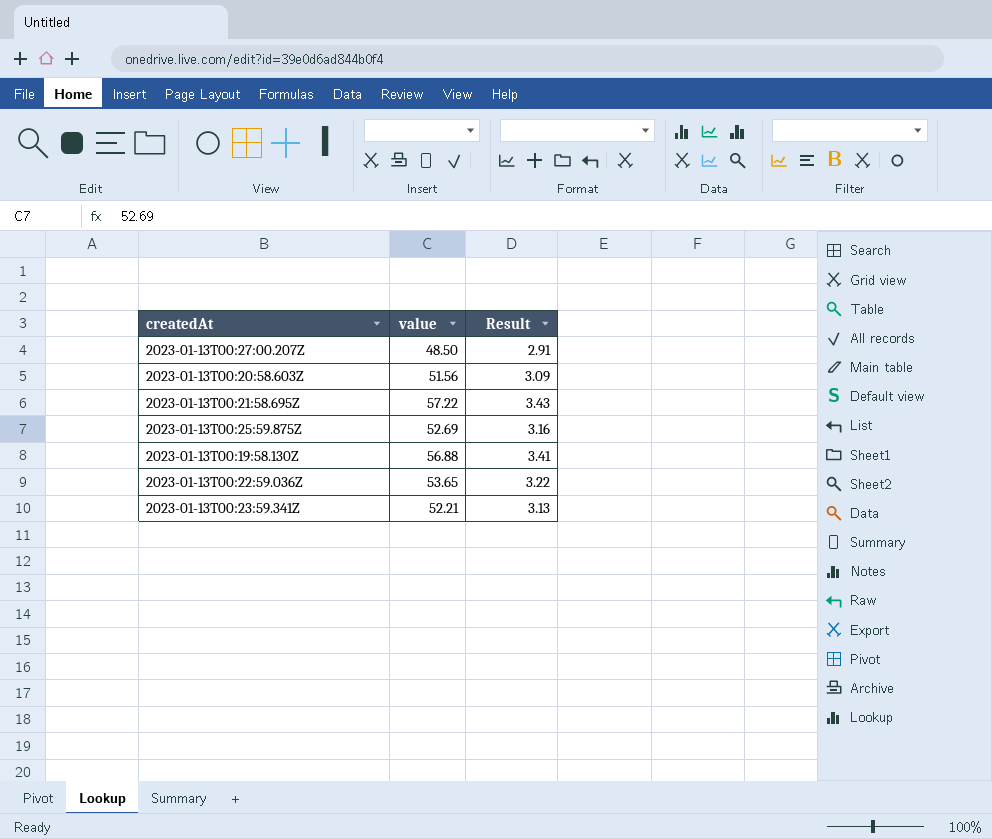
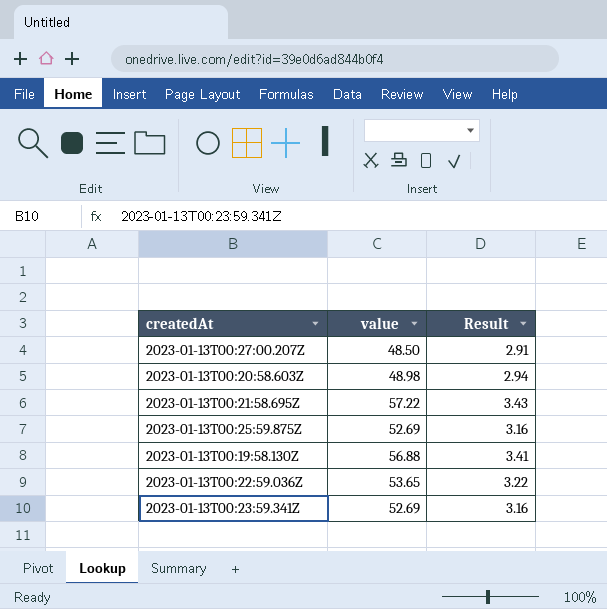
2023-01-13T00:20:58.603Z | value: 51.56 -> 48.98
2023-01-13T00:20:58.603Z | Result: 3.09 -> 2.94
2023-01-13T00:23:59.341Z | value: 52.21 -> 52.69
2023-01-13T00:23:59.341Z | Result: 3.13 -> 3.16

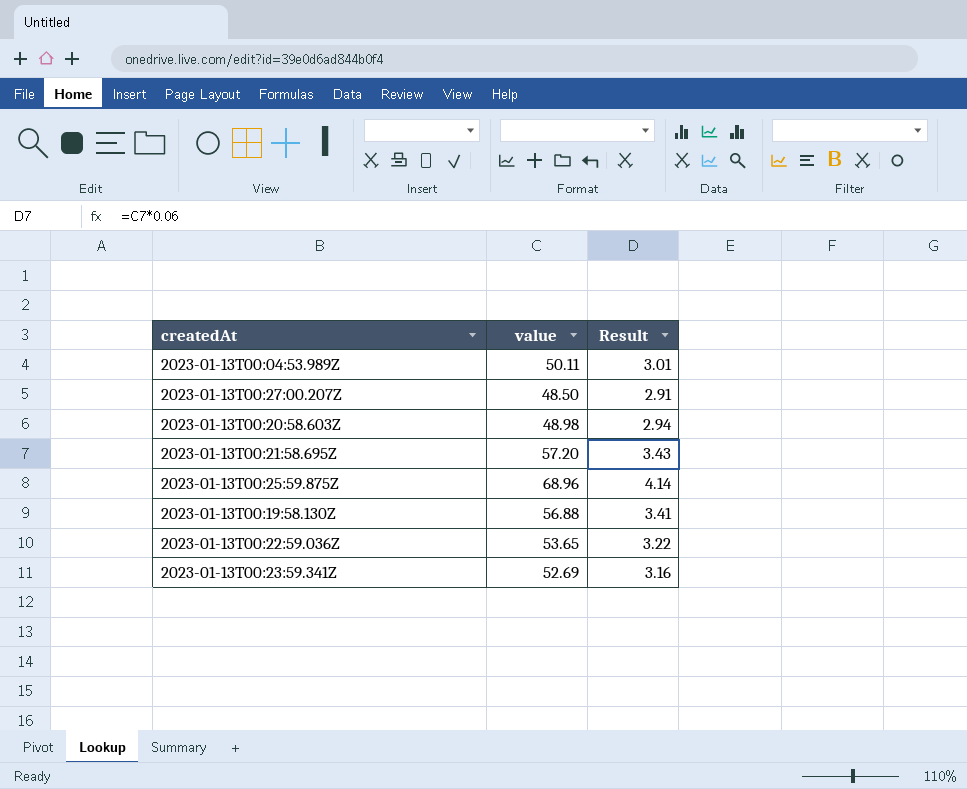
row 2023-01-13T00:04:53.989Z: none -> 50.11 | 3.01
2023-01-13T00:21:58.695Z | value: 57.22 -> 57.20
2023-01-13T00:25:59.875Z | value: 52.69 -> 68.96
2023-01-13T00:25:59.875Z | Result: 3.16 -> 4.14

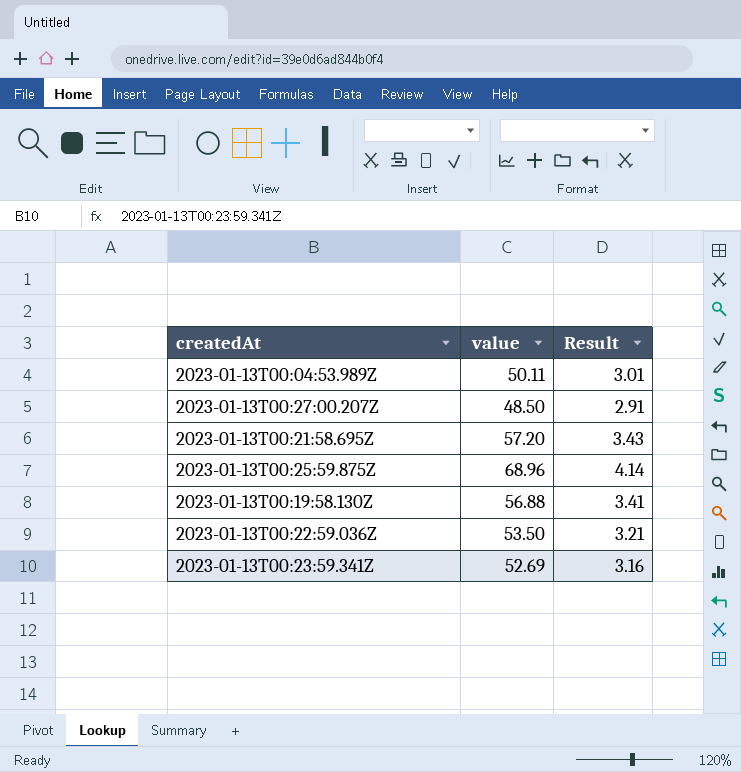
row 2023-01-13T00:20:58.603Z: 48.98 | 2.94 -> none
2023-01-13T00:22:59.036Z | value: 53.65 -> 53.50
2023-01-13T00:22:59.036Z | Result: 3.22 -> 3.21

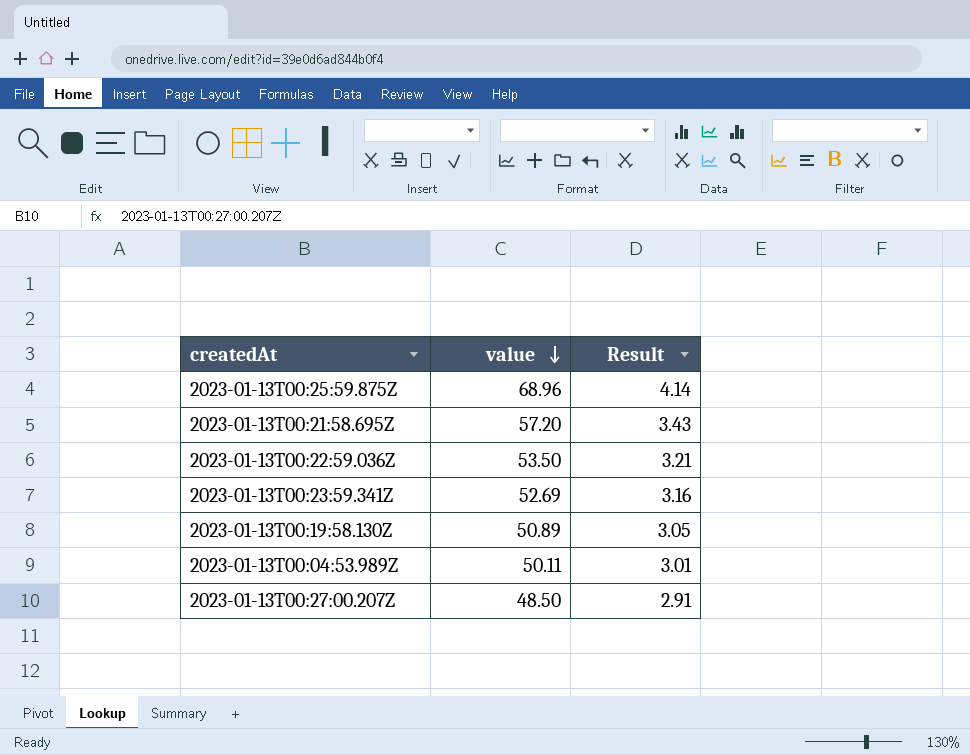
row order: none -> value descending
2023-01-13T00:19:58.130Z | value: 56.88 -> 50.89
2023-01-13T00:19:58.130Z | Result: 3.41 -> 3.05

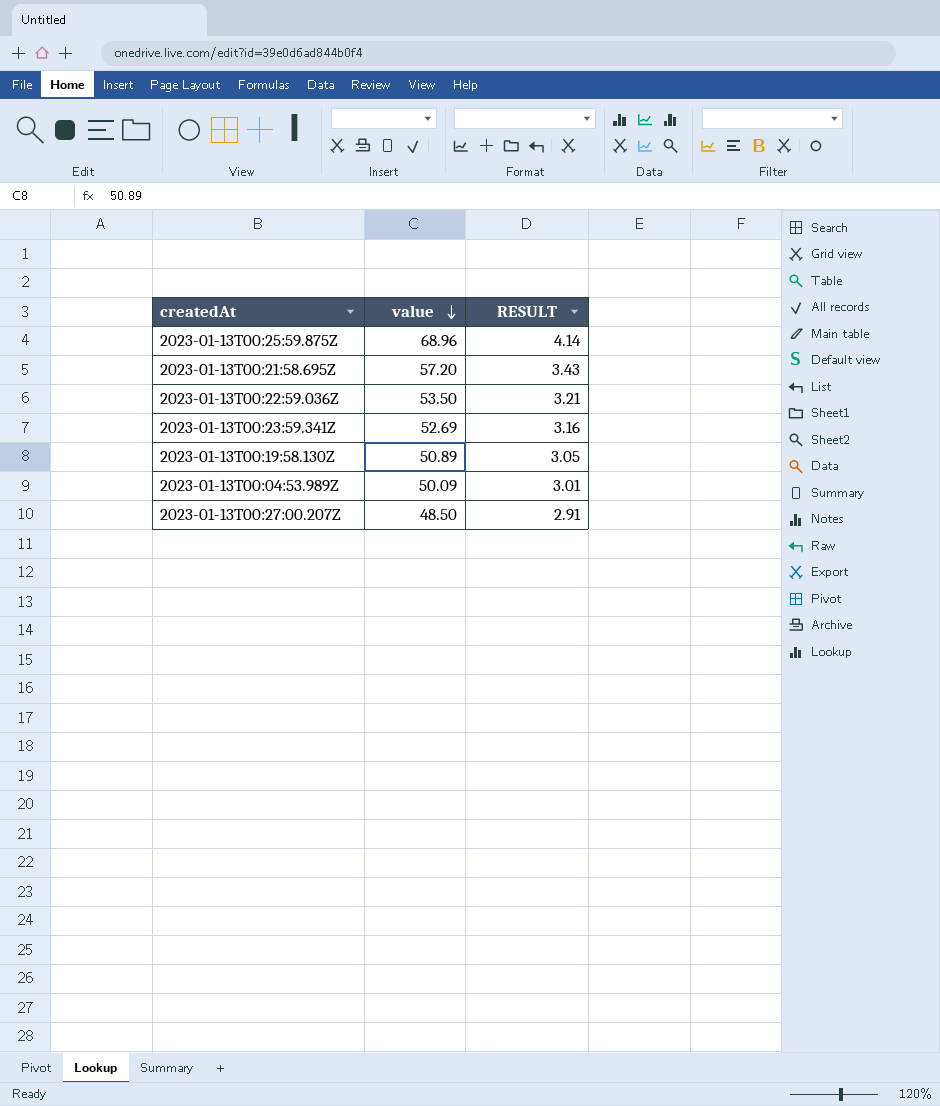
column name: Result -> RESULT
2023-01-13T00:04:53.989Z | value: 50.11 -> 50.09

